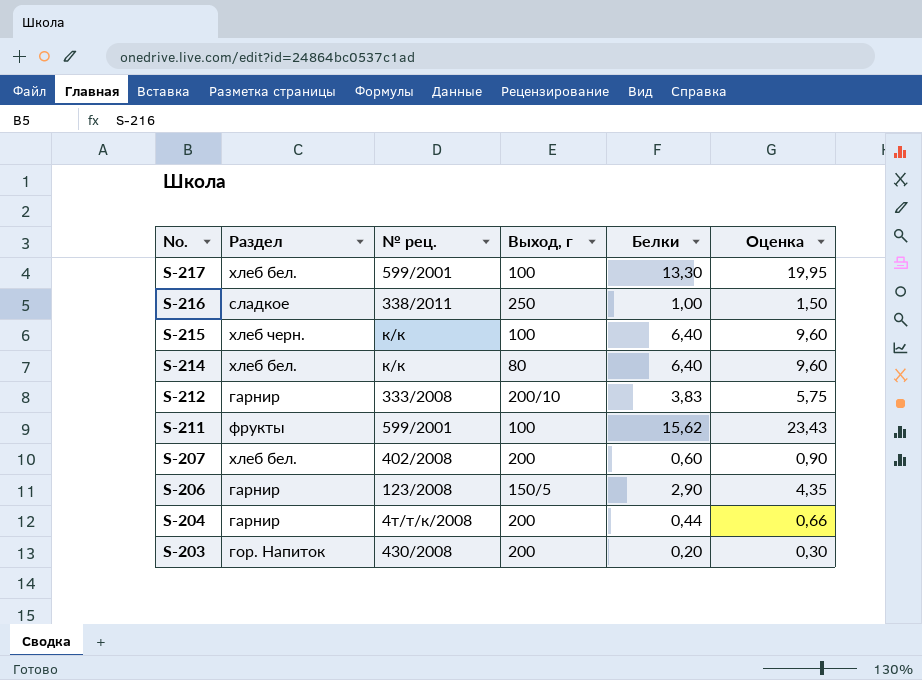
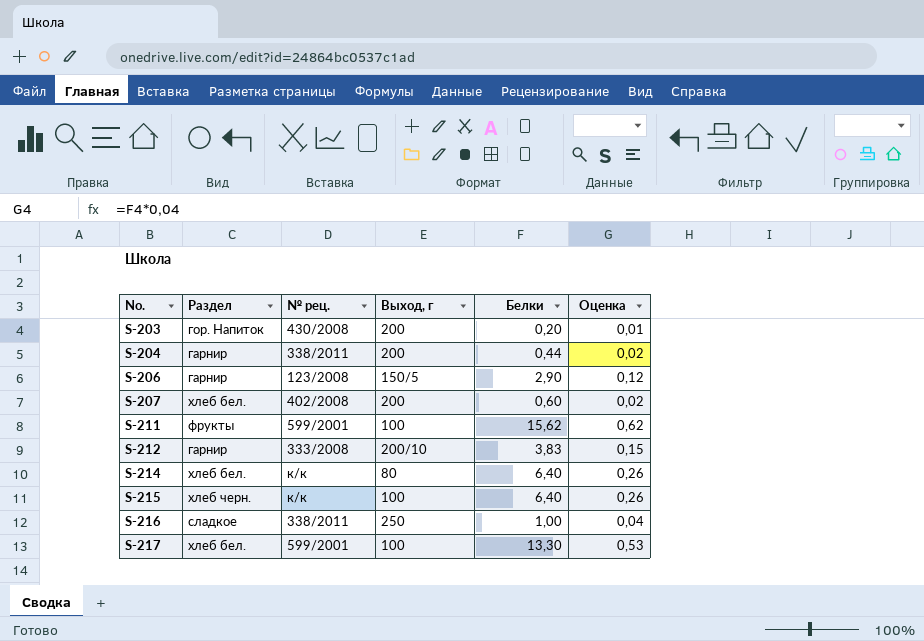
row order: No. descending -> No. ascending
column Оценка | formula: [Белки] * 1,5 -> [Белки] * 0,04
S-204 | № рец.: 4т/т/к/2008 -> 338/2011

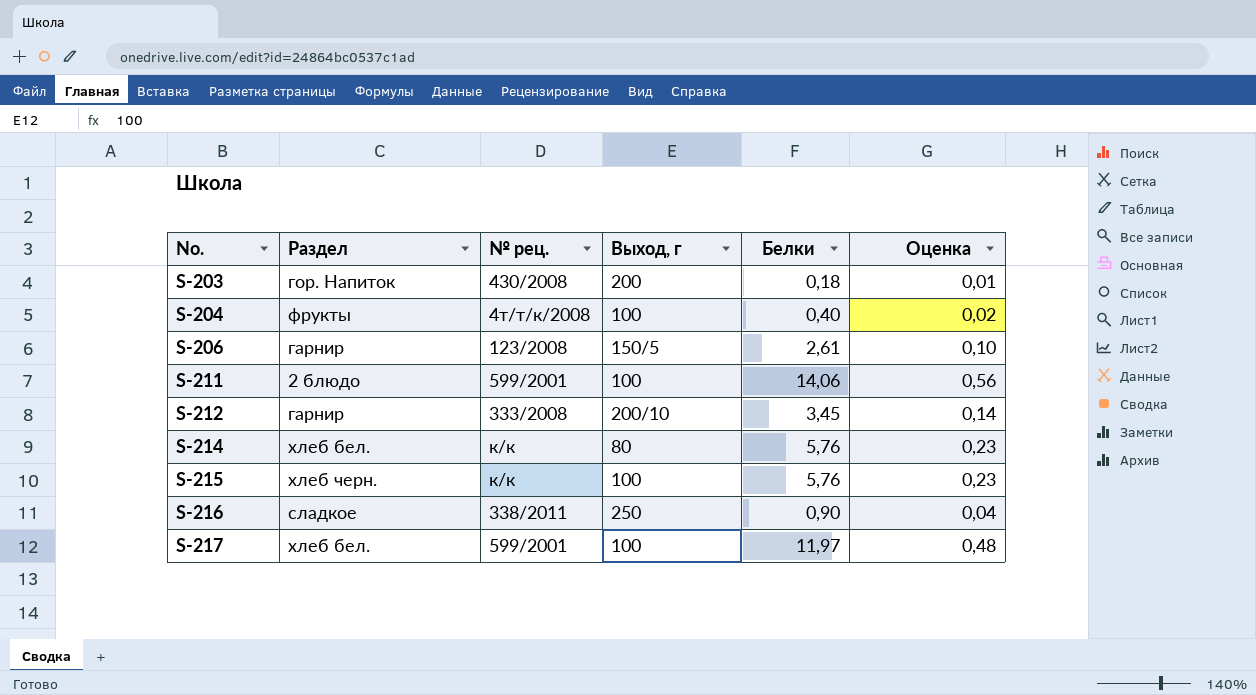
row S-207: хлеб бел. | 402/2008 | 200 | 0,60 | 0,02 -> none
S-203 | Белки: 0,20 -> 0,18
S-204 | Раздел: гарнир -> фрукты
S-204 | № рец.: 338/2011 -> 4т/т/к/2008
S-204 | Выход, г: 200 -> 100
S-204 | Белки: 0,44 -> 0,40
S-206 | Белки: 2,90 -> 2,61
S-206 | Оценка: 0,12 -> 0,10
S-211 | Раздел: фрукты -> 2 блюдо
S-211 | Белки: 15,62 -> 14,06
S-211 | Оценка: 0,62 -> 0,56
S-212 | Белки: 3,83 -> 3,45
S-212 | Оценка: 0,15 -> 0,14
S-214 | Белки: 6,40 -> 5,76
S-214 | Оценка: 0,26 -> 0,23
S-215 | Белки: 6,40 -> 5,76
S-215 | Оценка: 0,26 -> 0,23
S-216 | Белки: 1,00 -> 0,90
S-217 | Белки: 13,30 -> 11,97
S-217 | Оценка: 0,53 -> 0,48

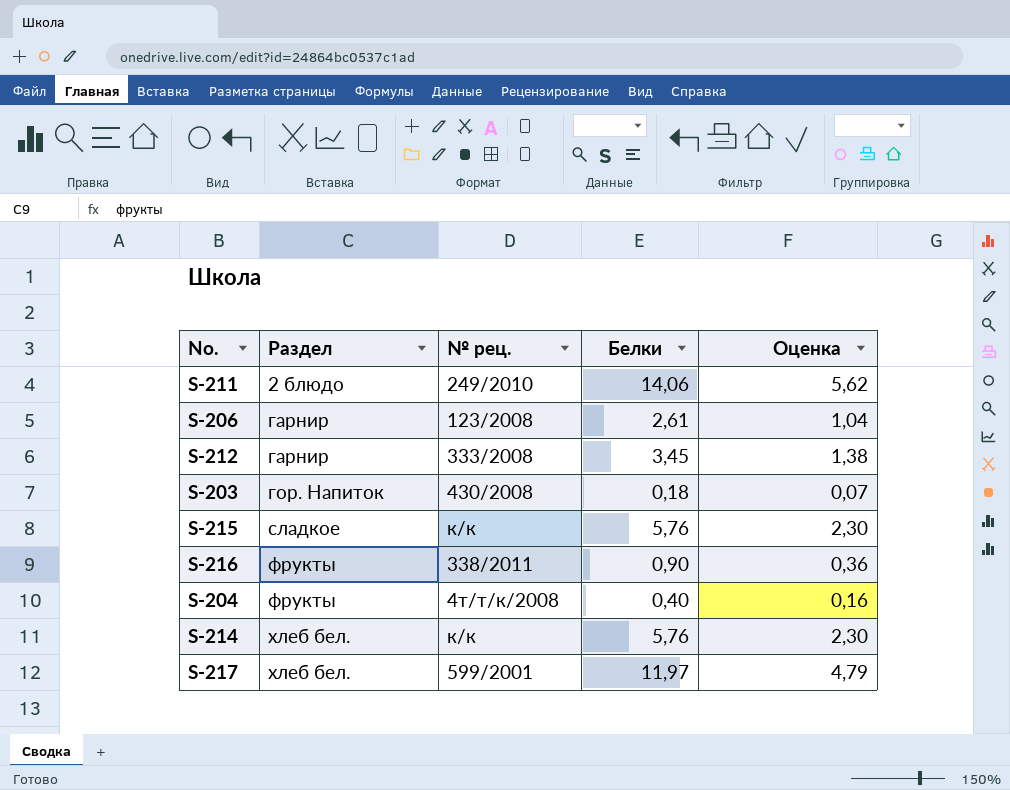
row order: No. ascending -> Раздел ascending
column Выход, г | position: 4 -> none
column Оценка | formula: [Белки] * 0,04 -> [Белки] * 0,4
S-211 | № рец.: 599/2001 -> 249/2010
S-215 | Раздел: хлеб черн. -> сладкое
S-216 | Раздел: сладкое -> фрукты

